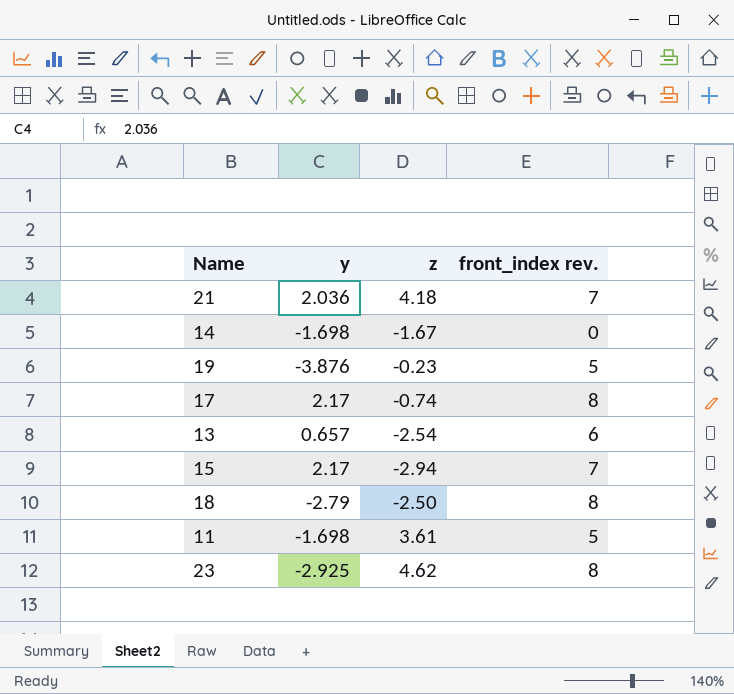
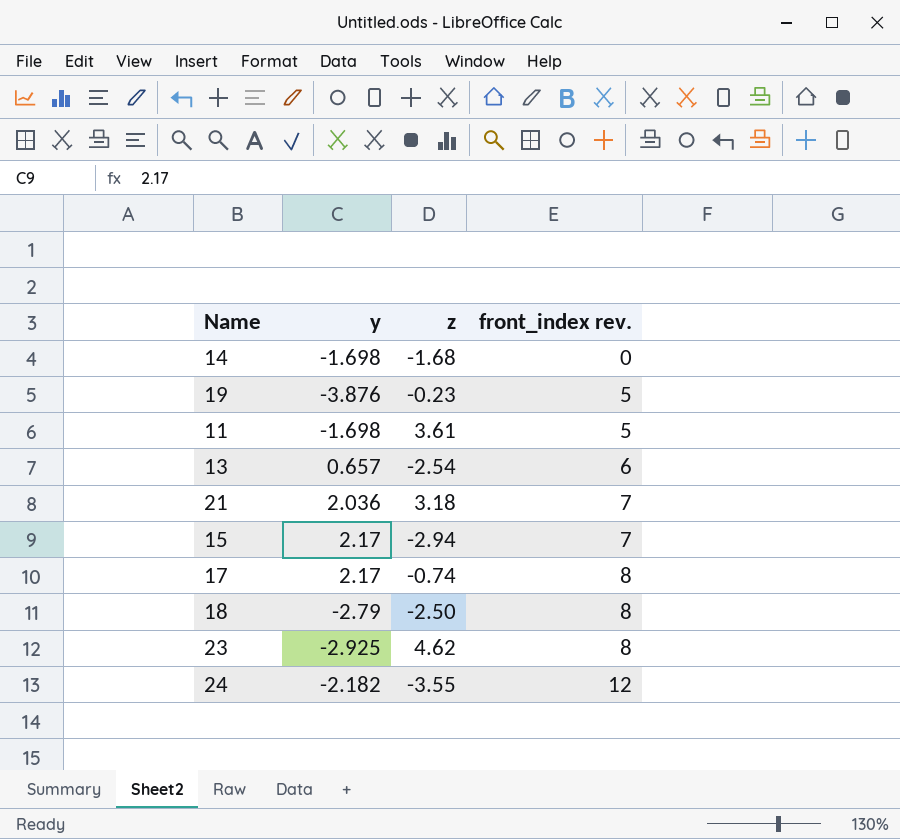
row order: none -> front_index rev. ascending
14 | z: -1.67 -> -1.68
21 | z: 4.18 -> 3.18
row 24: none -> -2.182 | -3.55 | 12

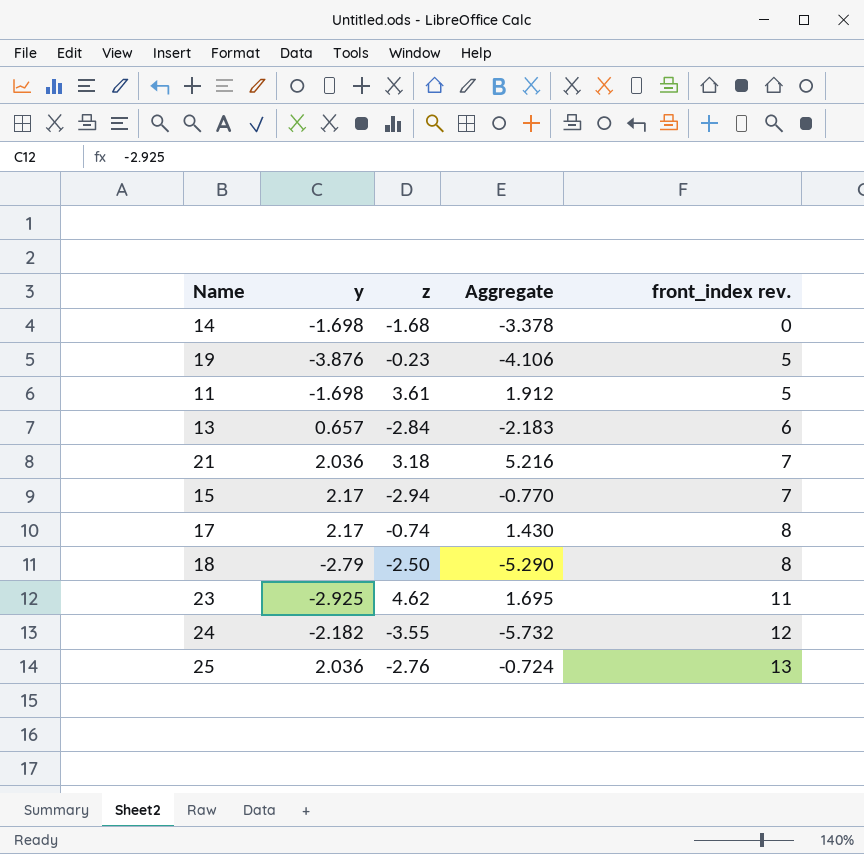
column Aggregate | formula: none -> [y] + [z]
13 | z: -2.54 -> -2.84
23 | front_index rev.: 8 -> 11
row 25: none -> 2.036 | -2.76 | -0.724 | 13

